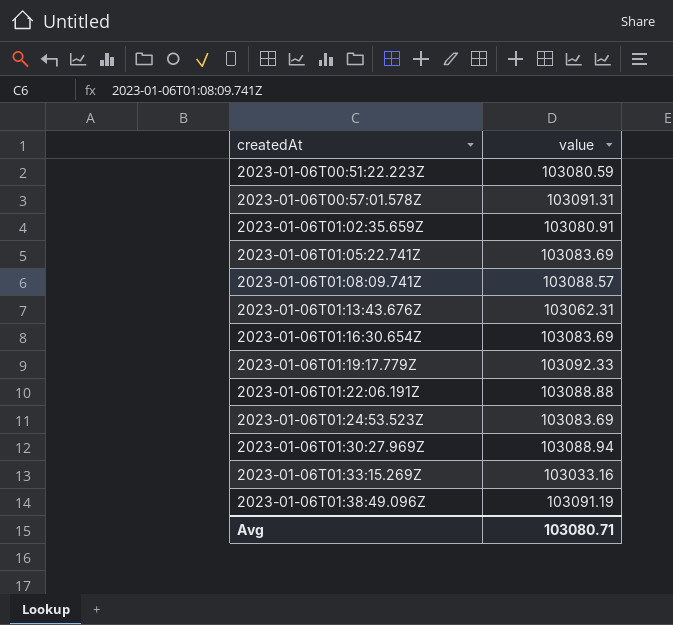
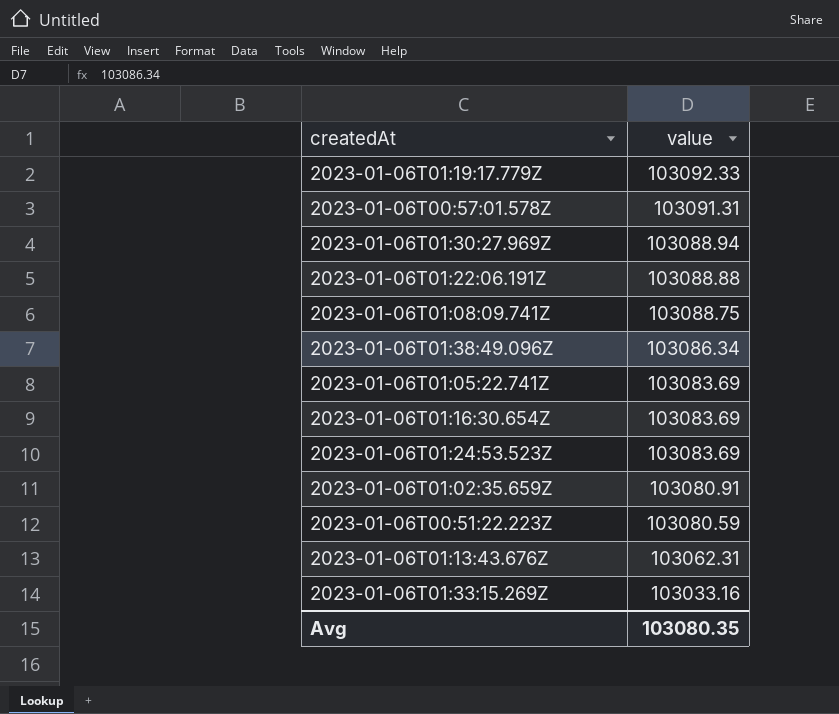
row order: createdAt ascending -> value descending
2023-01-06T01:08:09.741Z | value: 103088.57 -> 103088.75
2023-01-06T01:38:49.096Z | value: 103091.19 -> 103086.34
Avg | value: 103080.71 -> 103080.35

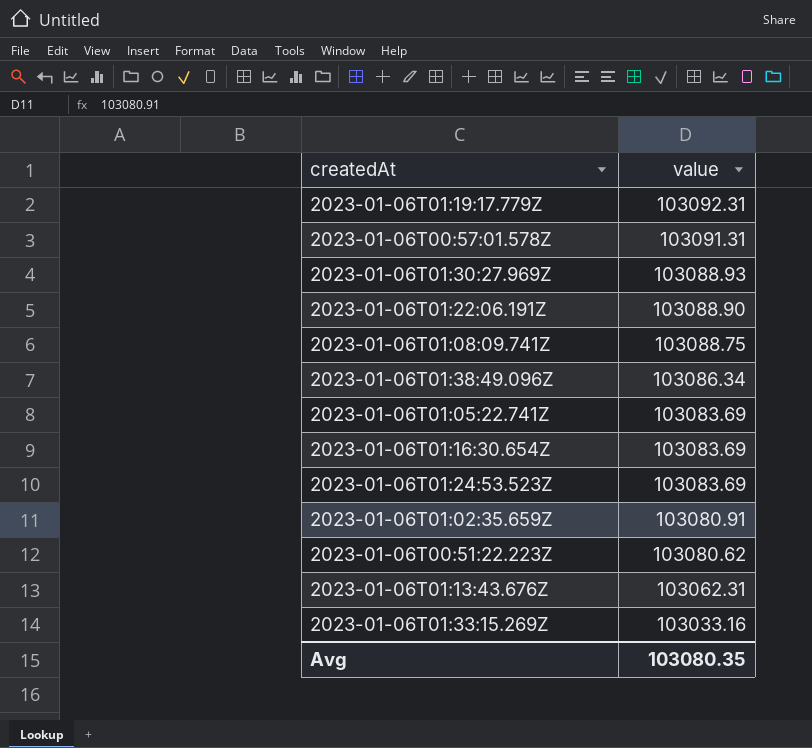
2023-01-06T01:19:17.779Z | value: 103092.33 -> 103092.31
2023-01-06T01:30:27.969Z | value: 103088.94 -> 103088.93
2023-01-06T01:22:06.191Z | value: 103088.88 -> 103088.90
2023-01-06T00:51:22.223Z | value: 103080.59 -> 103080.62

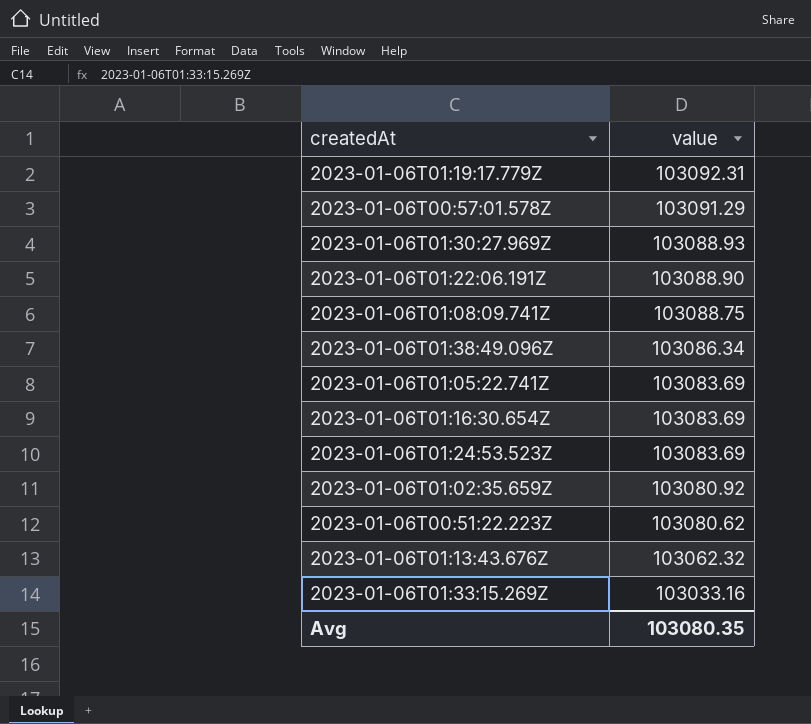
2023-01-06T00:57:01.578Z | value: 103091.31 -> 103091.29
2023-01-06T01:02:35.659Z | value: 103080.91 -> 103080.92
2023-01-06T01:13:43.676Z | value: 103062.31 -> 103062.32

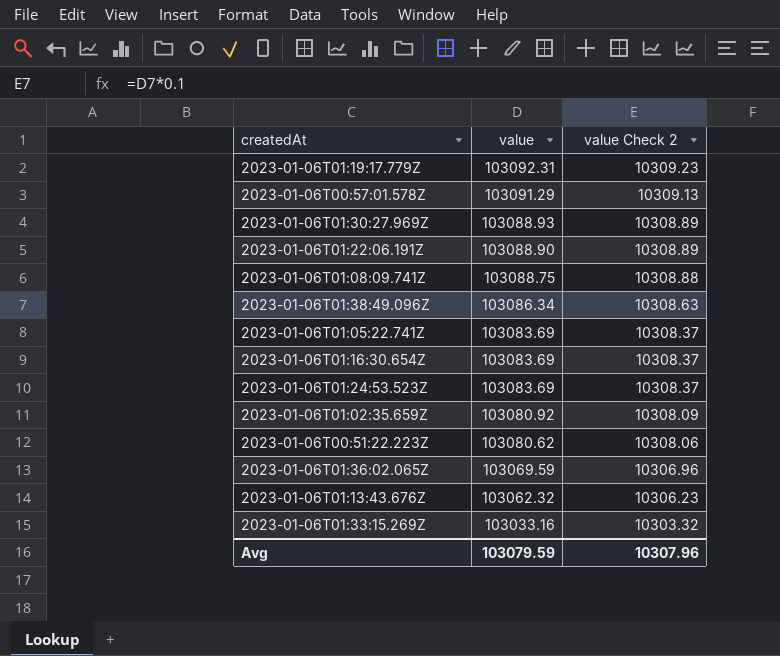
column value Check 2 | formula: none -> [value] * 0.1
row 2023-01-06T01:36:02.065Z: none -> 103069.59 | 10306.96
Avg | value: 103080.35 -> 103079.59

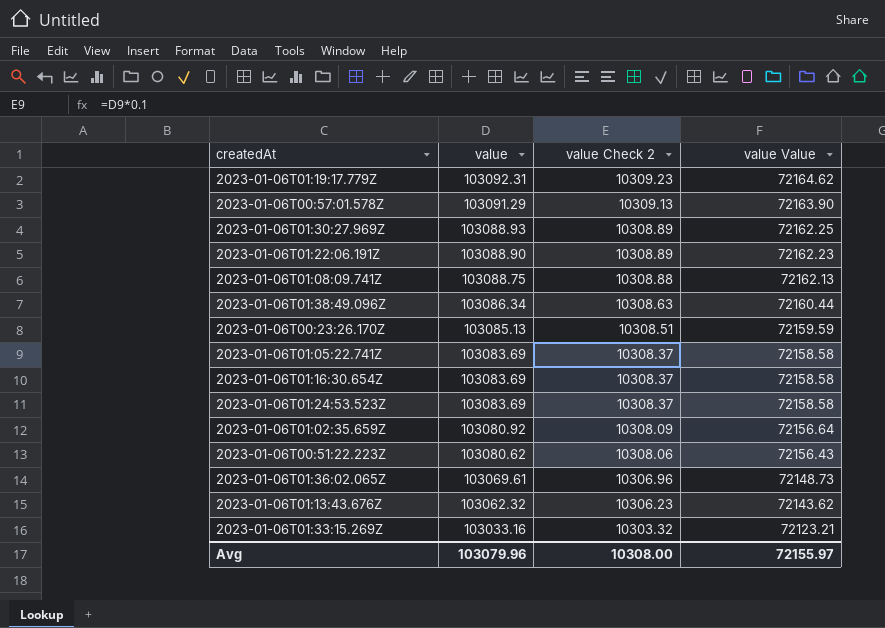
column value Value | formula: none -> [value] * 0.7
row 2023-01-06T00:23:26.170Z: none -> 103085.13 | 10308.51 | 72159.59
2023-01-06T01:36:02.065Z | value: 103069.59 -> 103069.61
Avg | value: 103079.59 -> 103079.96
Avg | value Check 2: 10307.96 -> 10308.00

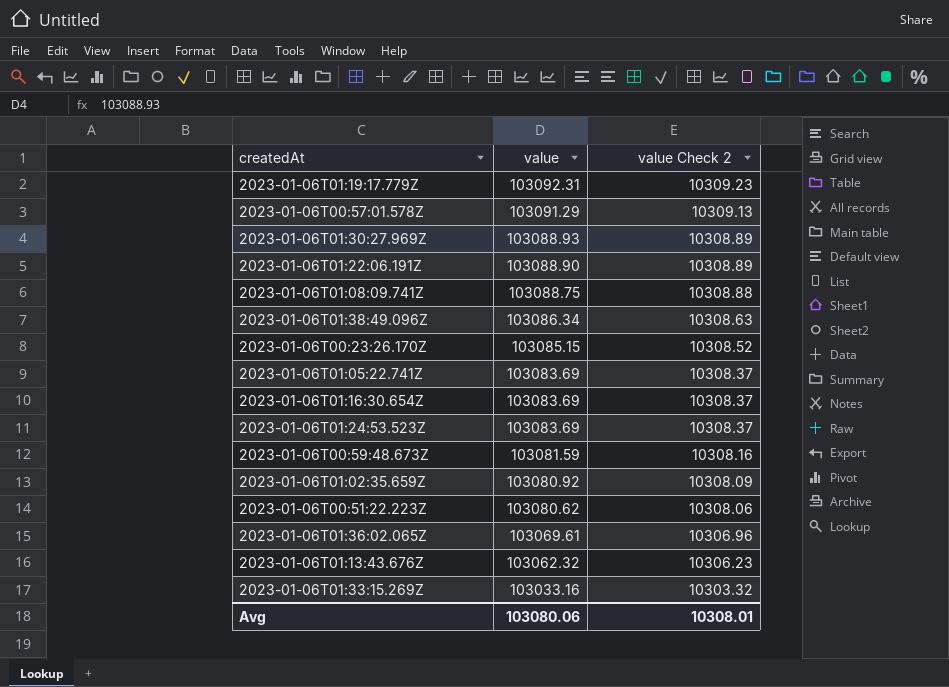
column value Value | formula: [value] * 0.7 -> none
2023-01-06T00:23:26.170Z | value: 103085.13 -> 103085.15
2023-01-06T00:23:26.170Z | value Check 2: 10308.51 -> 10308.52
row 2023-01-06T00:59:48.673Z: none -> 103081.59 | 10308.16
Avg | value: 103079.96 -> 103080.06
Avg | value Check 2: 10308.00 -> 10308.01

